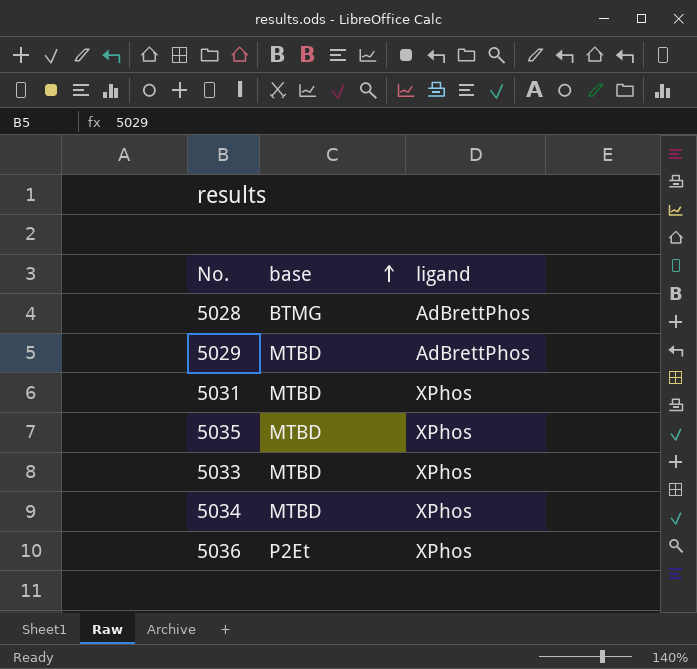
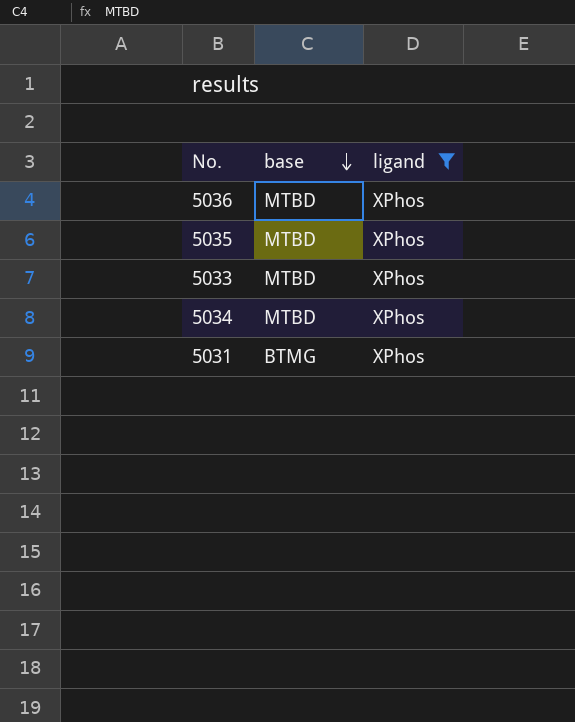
filter: none -> ligand = XPhos
row order: base ascending -> base descending
5036 | base: P2Et -> MTBD
5031 | base: MTBD -> BTMG

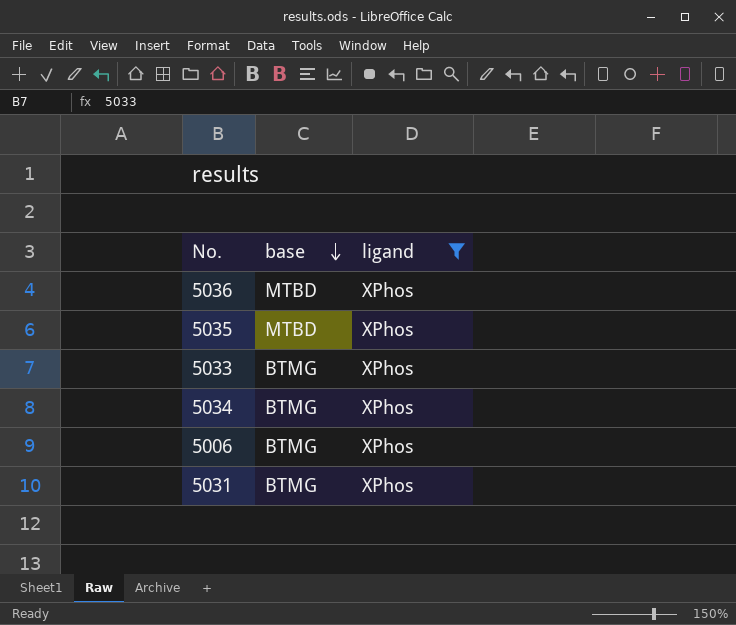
5033 | base: MTBD -> BTMG
5034 | base: MTBD -> BTMG
row 5006: none -> BTMG | XPhos

